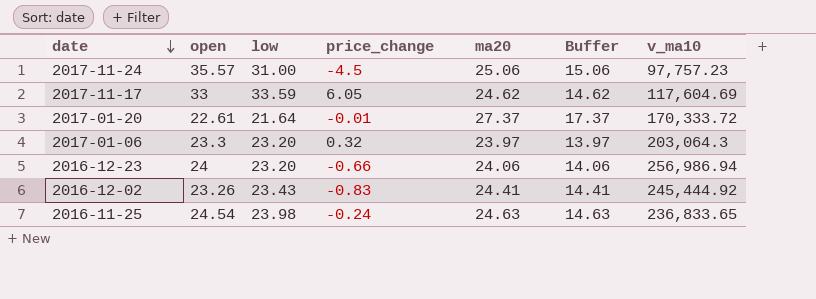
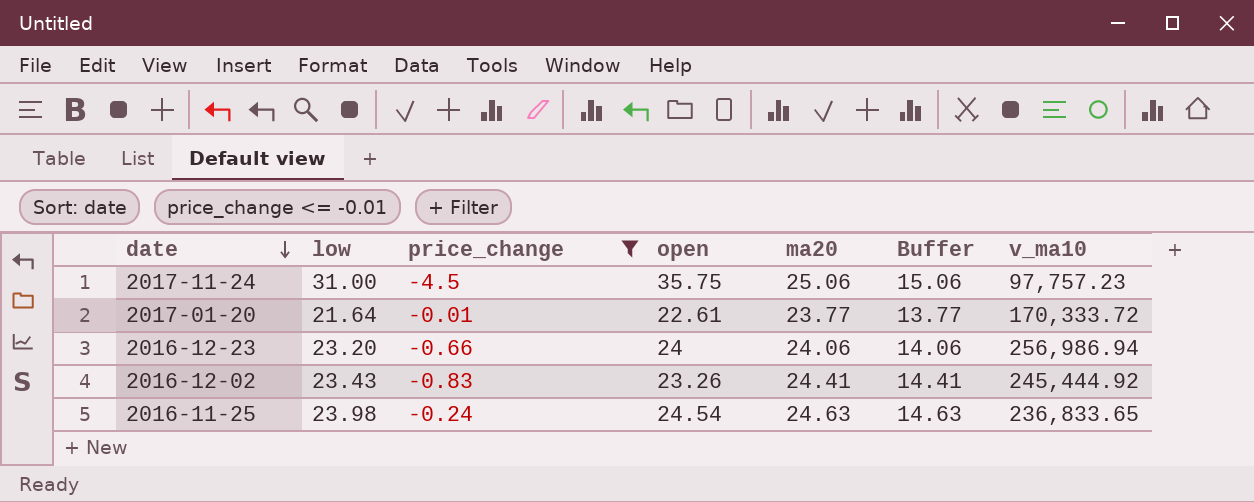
filter: none -> price_change <= -0.01
column open | position: 2 -> 4
2017-11-24 | open: 35.57 -> 35.75
2017-01-20 | ma20: 27.37 -> 23.77
2017-01-20 | Buffer: 17.37 -> 13.77

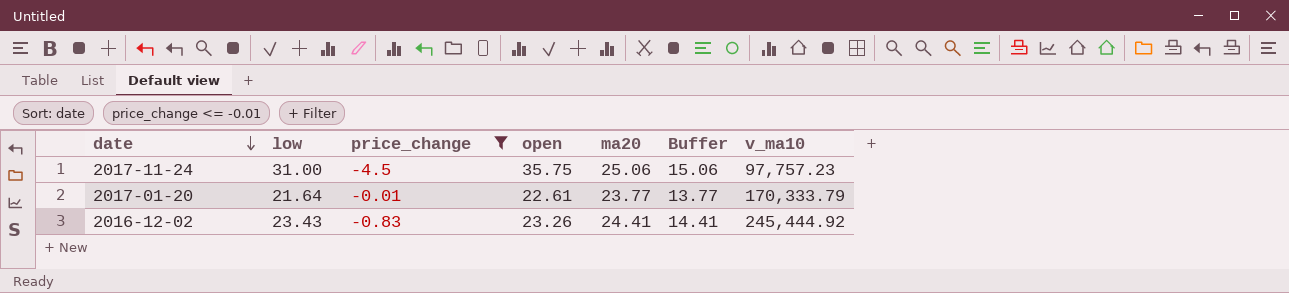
row 2016-12-23: 23.20 | -0.66 | 24 | 24.06 | 14.06 | 256,986.94 -> none
row 2016-11-25: 23.98 | -0.24 | 24.54 | 24.63 | 14.63 | 236,833.65 -> none
2017-01-20 | v_ma10: 170,333.72 -> 170,333.79

